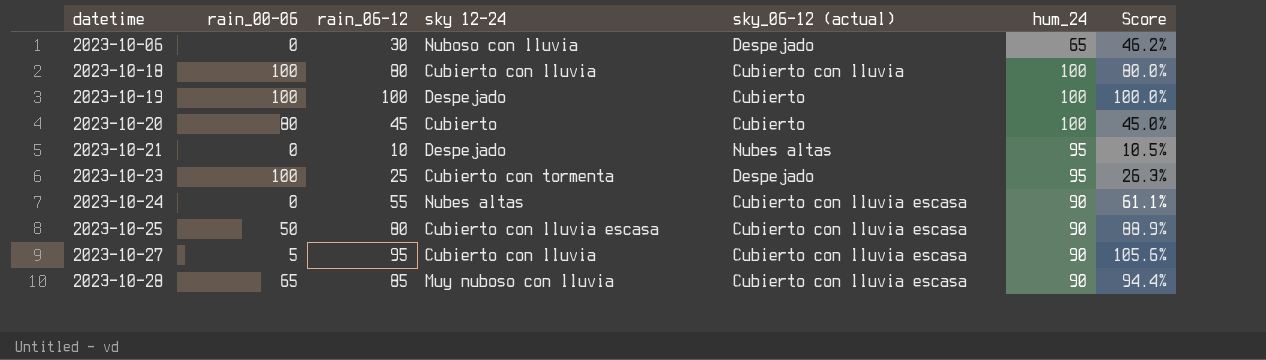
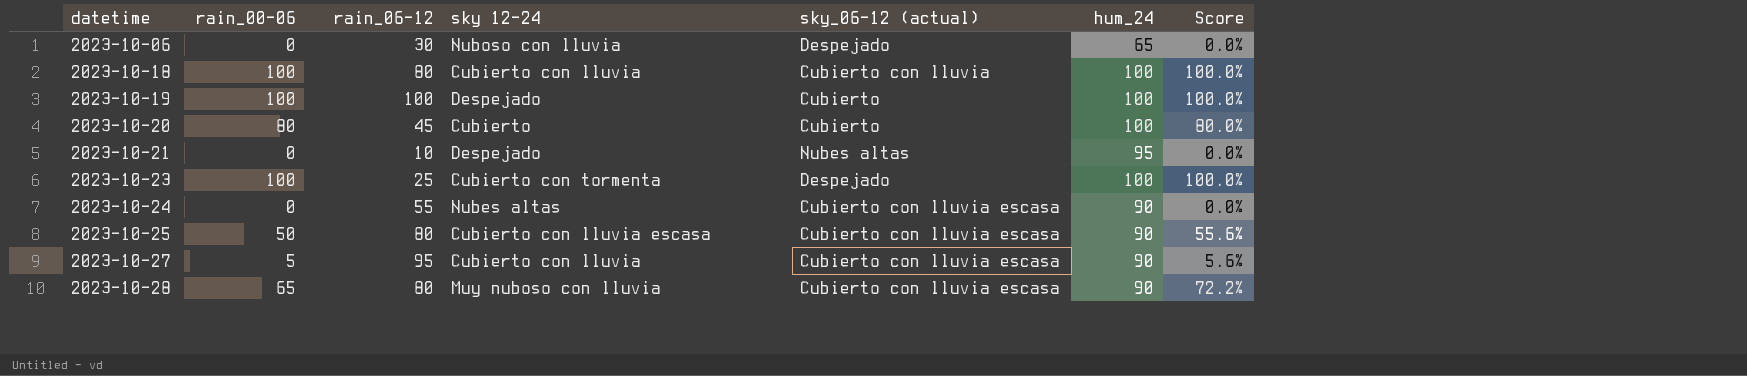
column Score | formula: [rain_06-12] / [hum_24] -> [rain_00-06] / [hum_24]
2023-10-23 | hum_24: 95 -> 100
2023-10-28 | rain_06-12: 85 -> 80

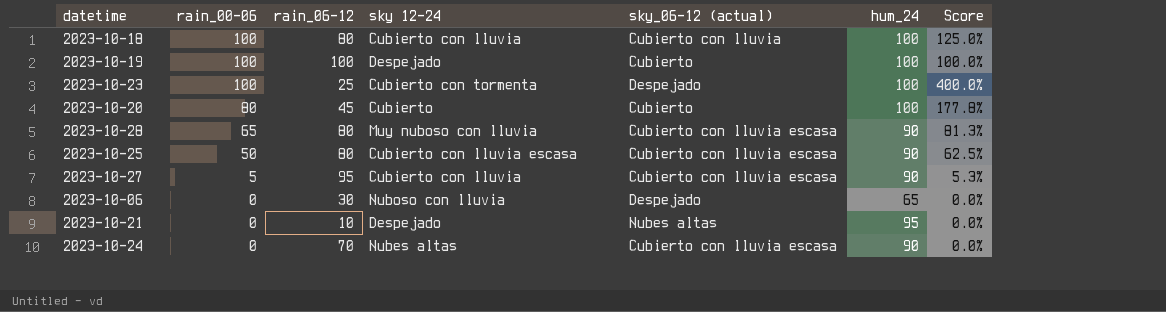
row order: datetime ascending -> rain_00-06 descending
column Score | formula: [rain_00-06] / [hum_24] -> [rain_00-06] / [rain_06-12]
2023-10-24 | rain_06-12: 55 -> 70

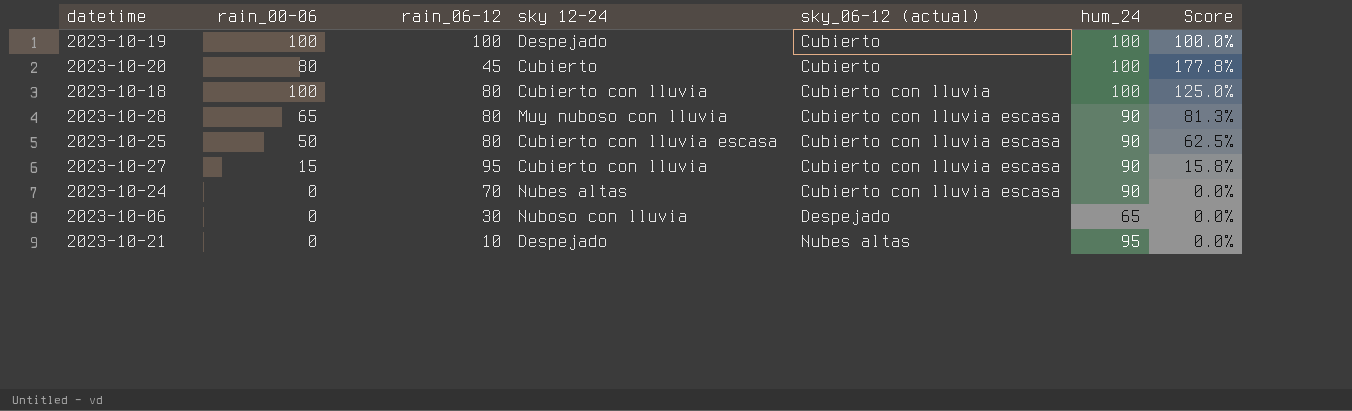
row order: rain_00-06 descending -> sky_06-12 (actual) ascending
row 2023-10-23: 100 | 25 | Cubierto con tormenta | Despejado | 100 | 400.0% -> none
2023-10-27 | rain_00-06: 5 -> 15
2023-10-27 | Score: 5.3% -> 15.8%

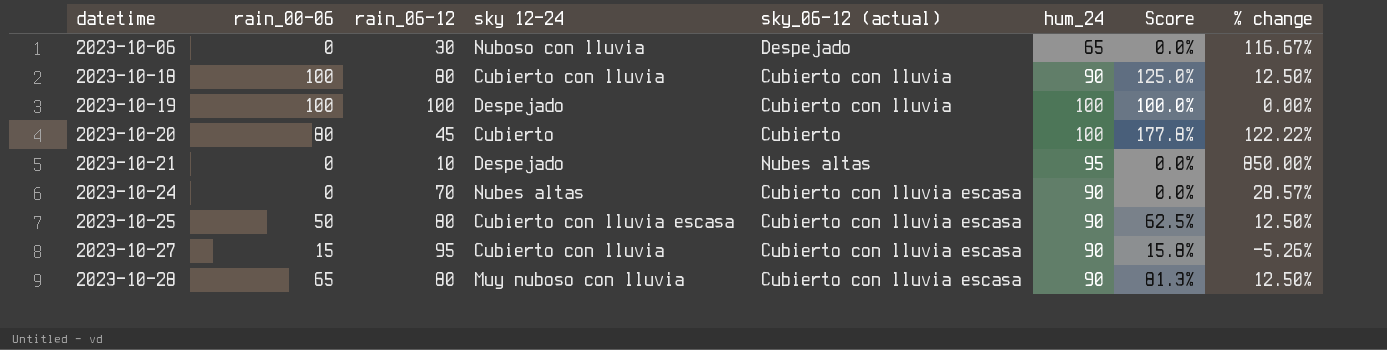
row order: sky_06-12 (actual) ascending -> datetime ascending
column % change | formula: none -> ([hum_24] - [rain_06-12]) / [rain_06-12]
2023-10-18 | hum_24: 100 -> 90
2023-10-19 | sky_06-12 (actual): Cubierto -> Cubierto con lluvia

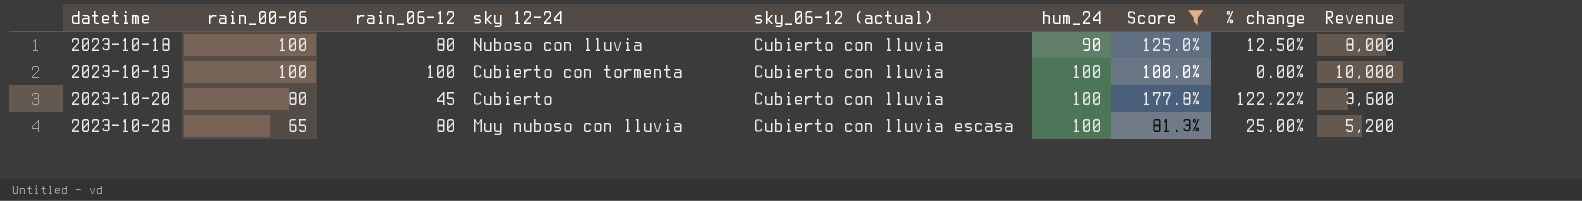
filter: none -> Score >= 81.3%
column Revenue | formula: none -> [rain_00-06] * [rain_06-12]
2023-10-18 | sky 12-24: Cubierto con lluvia -> Nuboso con lluvia
2023-10-19 | sky 12-24: Despejado -> Cubierto con tormenta
2023-10-20 | sky_06-12 (actual): Cubierto -> Cubierto con lluvia
2023-10-28 | hum_24: 90 -> 100
2023-10-28 | % change: 12.50% -> 25.00%

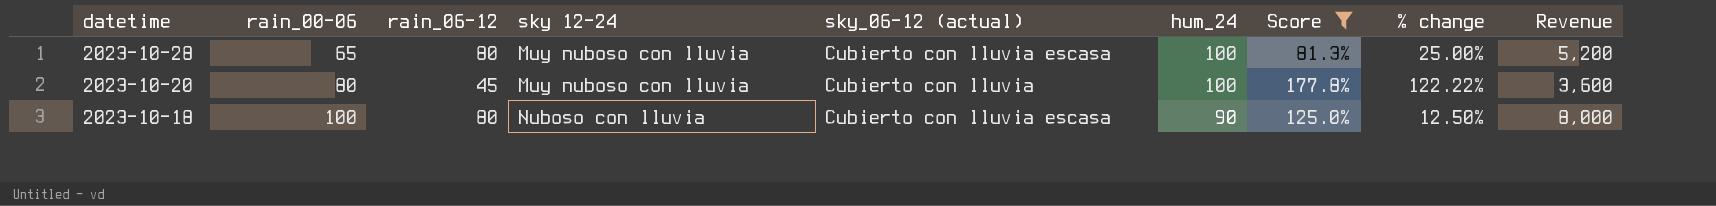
row order: datetime ascending -> datetime descending
row 2023-10-19: 100 | 100 | Cubierto con tormenta | Cubierto con lluvia | 100 | 100.0% | 0.00% | 10,000 -> none
2023-10-20 | sky 12-24: Cubierto -> Muy nuboso con lluvia
2023-10-18 | sky_06-12 (actual): Cubierto con lluvia -> Cubierto con lluvia escasa

